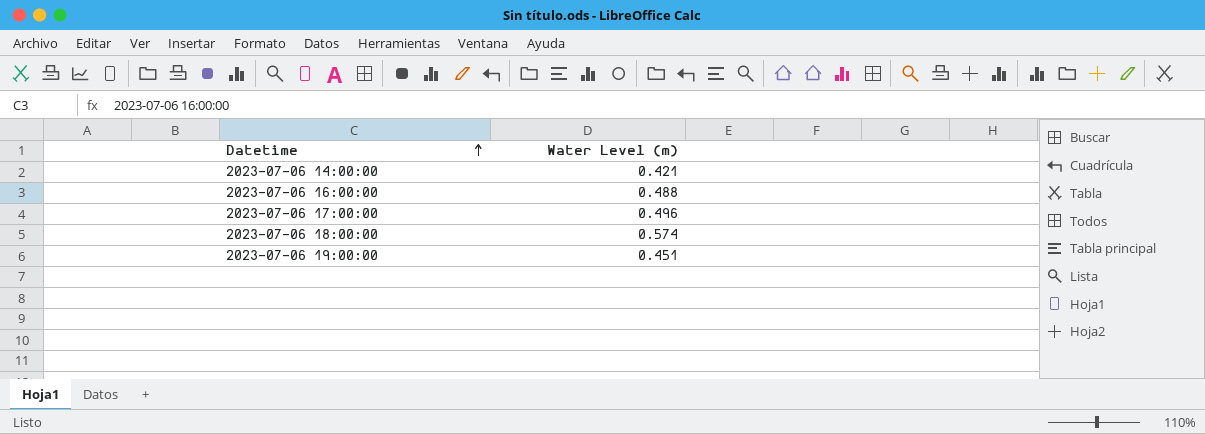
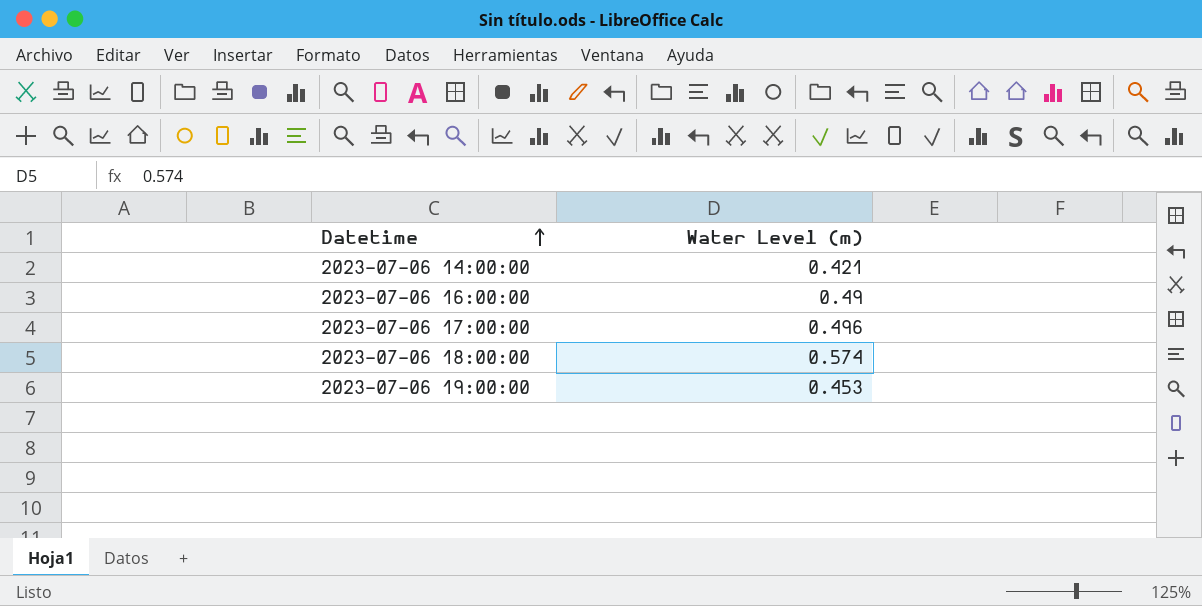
2023-07-06 16:00:00 | Water Level (m): 0.488 -> 0.49
2023-07-06 19:00:00 | Water Level (m): 0.451 -> 0.453

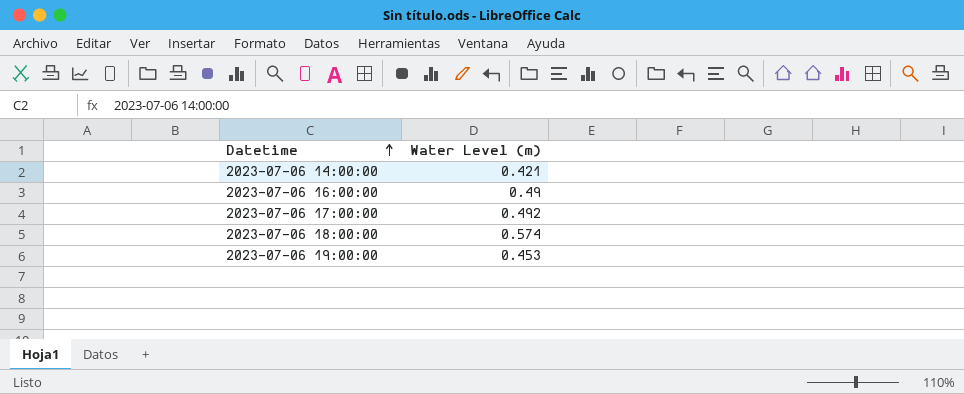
2023-07-06 17:00:00 | Water Level (m): 0.496 -> 0.492

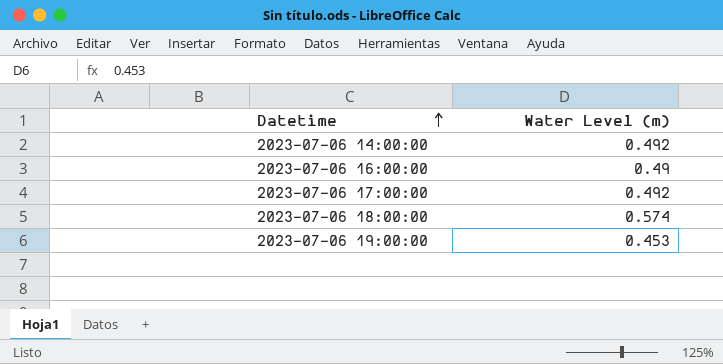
2023-07-06 14:00:00 | Water Level (m): 0.421 -> 0.492

